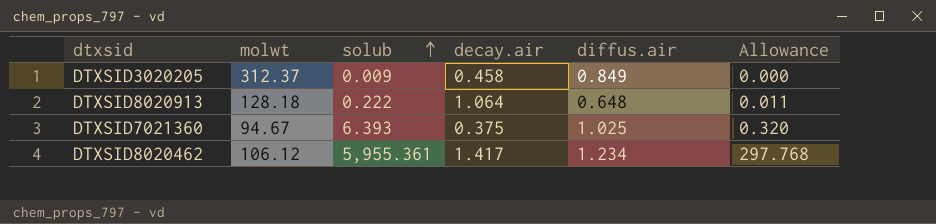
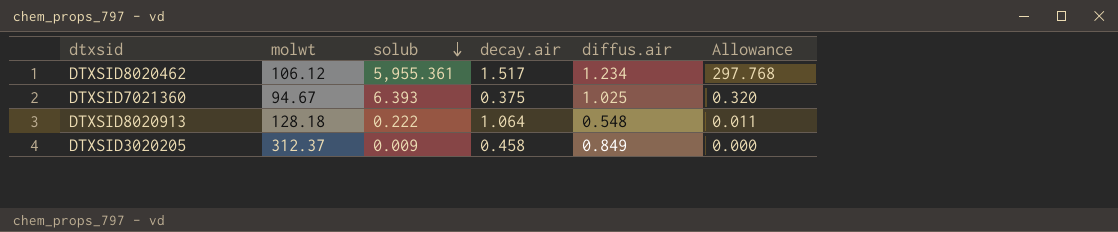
row order: solub ascending -> solub descending
DTXSID8020462 | decay.air: 1.417 -> 1.517
DTXSID8020913 | diffus.air: 0.648 -> 0.548

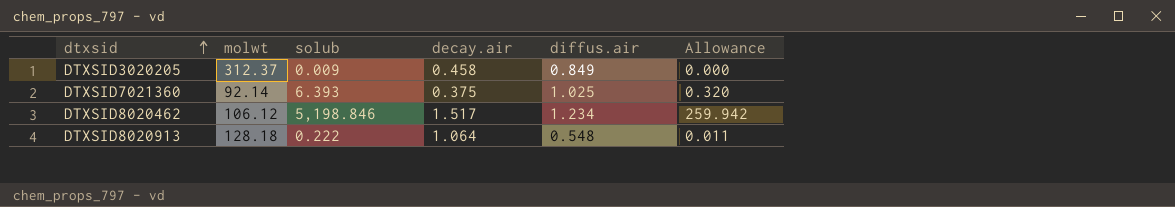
row order: solub descending -> dtxsid ascending
DTXSID7021360 | molwt: 94.67 -> 92.14
DTXSID8020462 | solub: 5,955.361 -> 5,198.846
DTXSID8020462 | Allowance: 297.768 -> 259.942

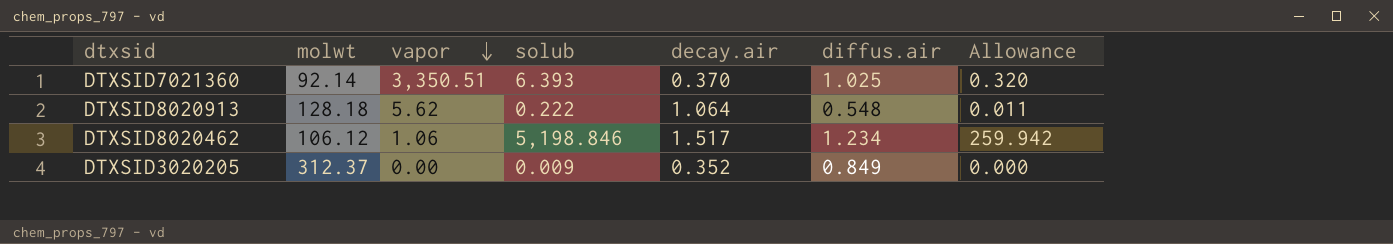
row order: dtxsid ascending -> vapor descending
column vapor | position: none -> 3
DTXSID7021360 | decay.air: 0.375 -> 0.370
DTXSID3020205 | decay.air: 0.458 -> 0.352

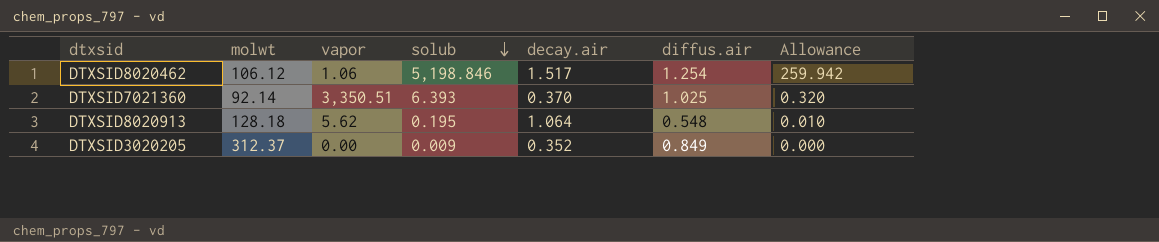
row order: vapor descending -> solub descending
DTXSID8020462 | diffus.air: 1.234 -> 1.254
DTXSID8020913 | solub: 0.222 -> 0.195
DTXSID8020913 | Allowance: 0.011 -> 0.010

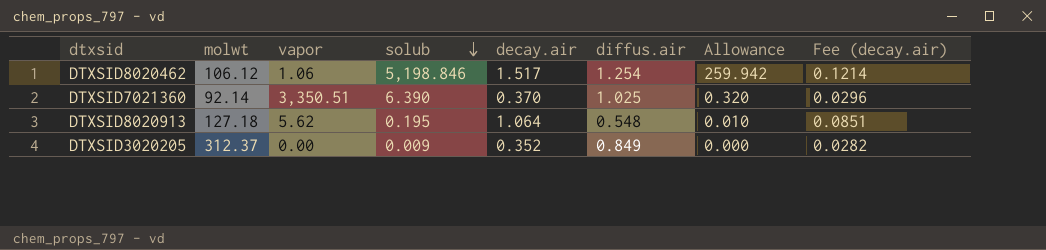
column Fee (decay.air) | formula: none -> [decay.air] * 0.08
DTXSID7021360 | solub: 6.393 -> 6.390
DTXSID8020913 | molwt: 128.18 -> 127.18

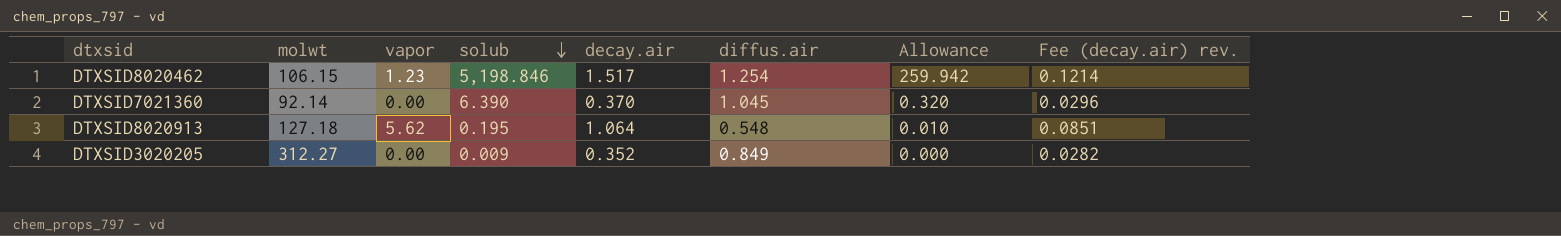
column name: Fee (decay.air) -> Fee (decay.air) rev.
DTXSID8020462 | molwt: 106.12 -> 106.15
DTXSID8020462 | vapor: 1.06 -> 1.23
DTXSID7021360 | vapor: 3,350.51 -> 0.00
DTXSID7021360 | diffus.air: 1.025 -> 1.045
DTXSID3020205 | molwt: 312.37 -> 312.27

